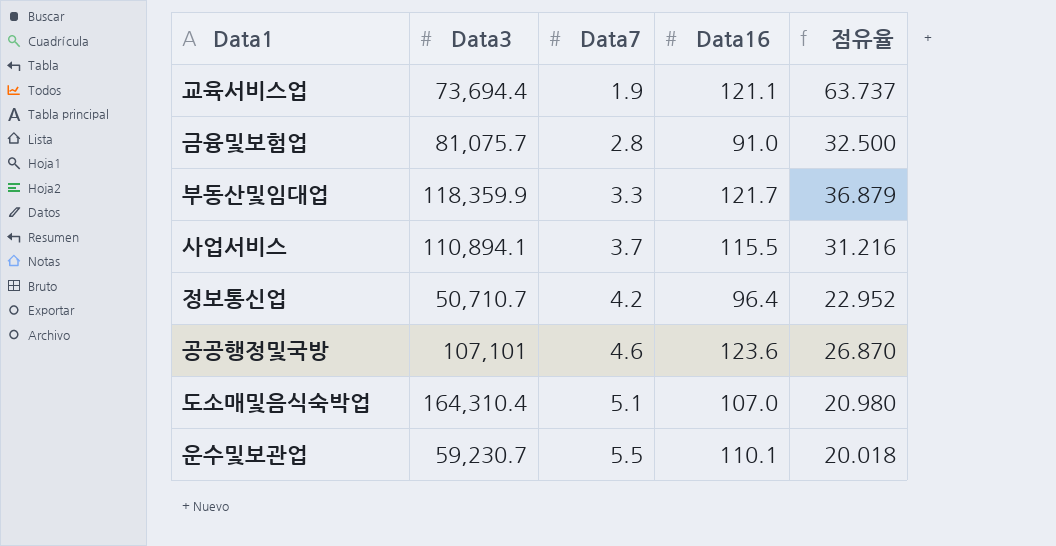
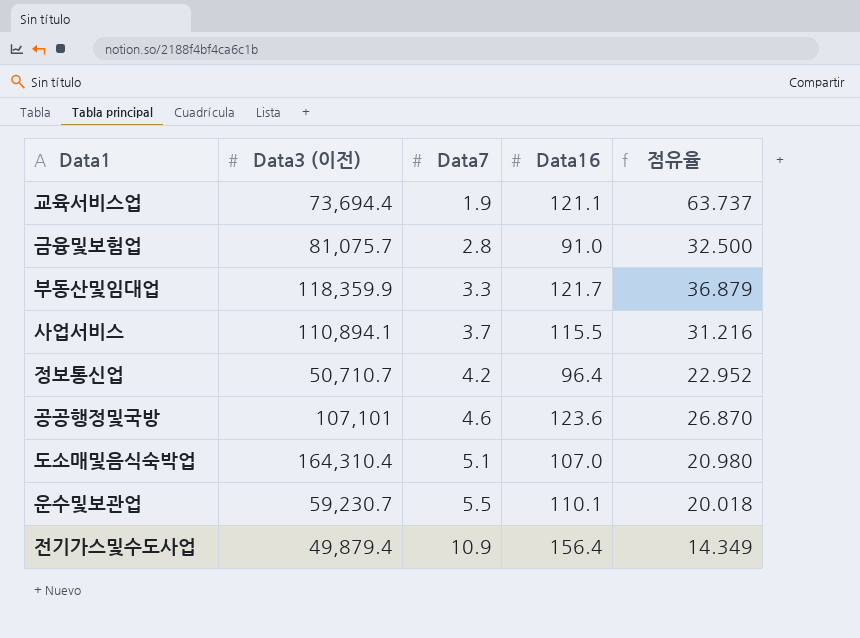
column name: Data3 -> Data3 (이전)
row 전기가스및수도사업: none -> 49,879.4 | 10.9 | 156.4 | 14.349

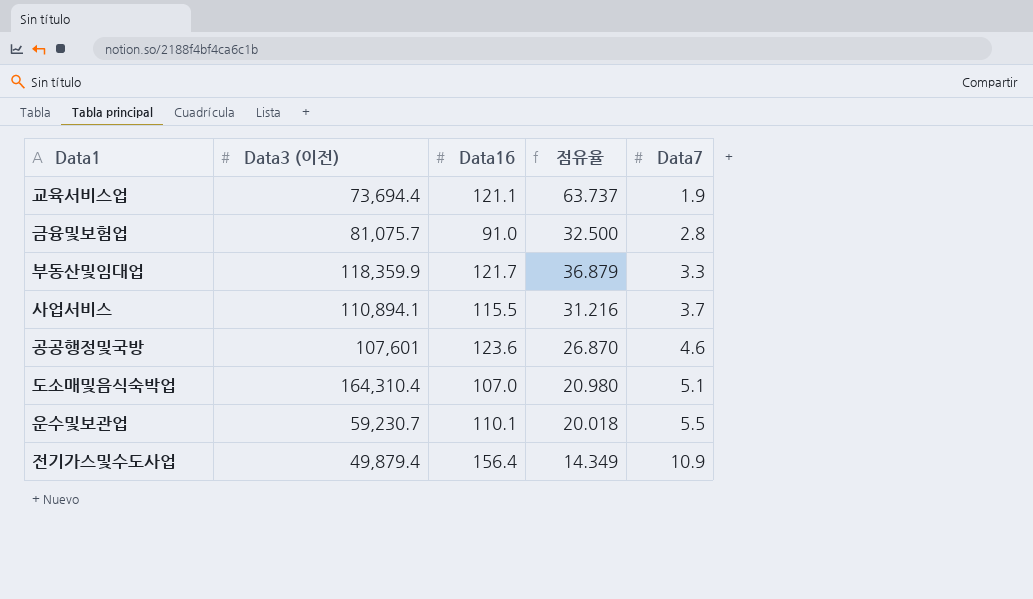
column Data7 | position: 3 -> 5
row 정보통신업: 50,710.7 | 4.2 | 96.4 | 22.952 -> none
공공행정및국방 | Data3 (이전): 107,101 -> 107,601

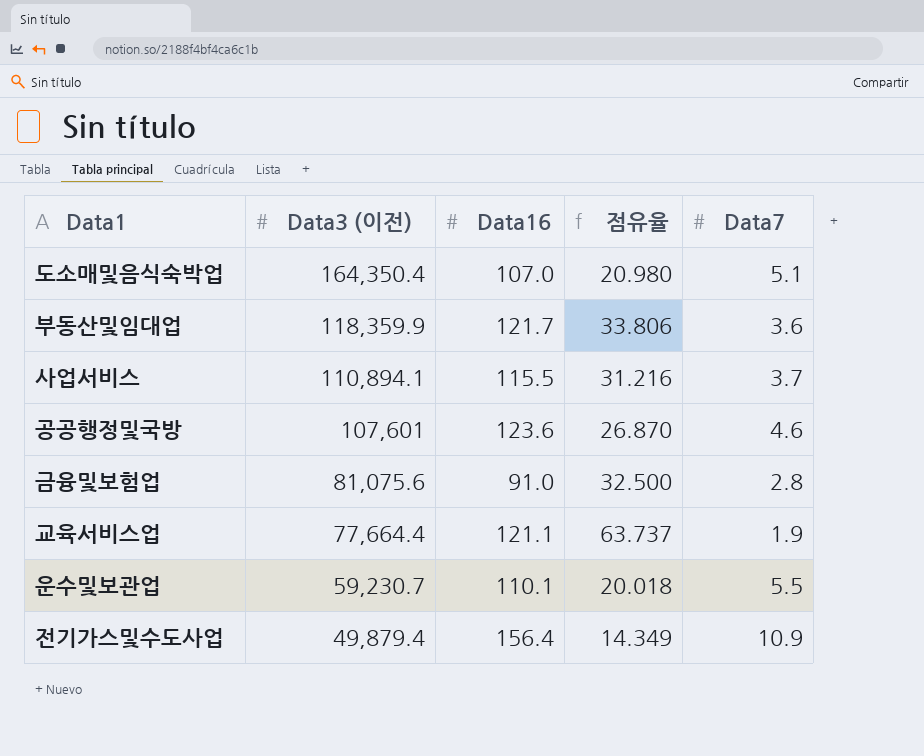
row order: Data7 ascending -> Data3 (이전) descending
도소매및음식숙박업 | Data3 (이전): 164,310.4 -> 164,350.4
부동산및임대업 | 점유율: 36.879 -> 33.806
부동산및임대업 | Data7: 3.3 -> 3.6
금융및보험업 | Data3 (이전): 81,075.7 -> 81,075.6
교육서비스업 | Data3 (이전): 73,694.4 -> 77,664.4

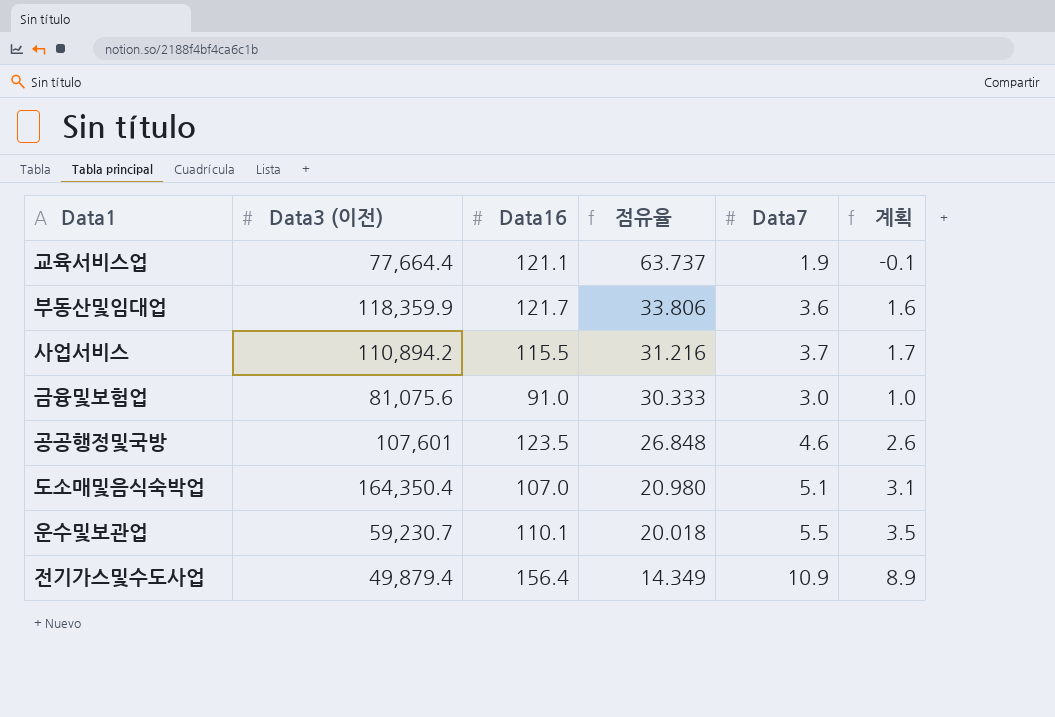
row order: Data3 (이전) descending -> 점유율 descending
column 계획 | formula: none -> [Data7] - 2
사업서비스 | Data3 (이전): 110,894.1 -> 110,894.2
금융및보험업 | 점유율: 32.500 -> 30.333
금융및보험업 | Data7: 2.8 -> 3.0
공공행정및국방 | Data16: 123.6 -> 123.5
공공행정및국방 | 점유율: 26.870 -> 26.848

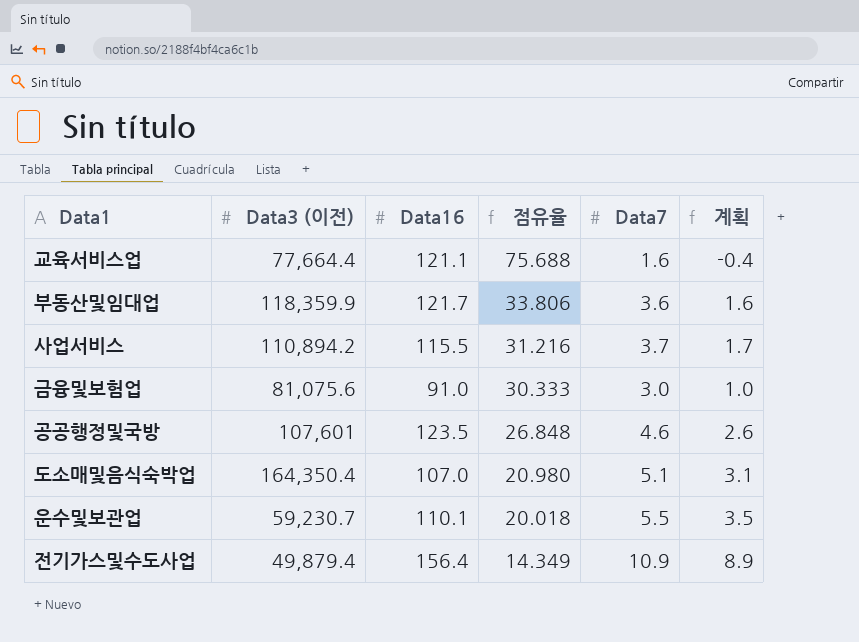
교육서비스업 | 점유율: 63.737 -> 75.688
교육서비스업 | Data7: 1.9 -> 1.6
교육서비스업 | 계획: -0.1 -> -0.4

